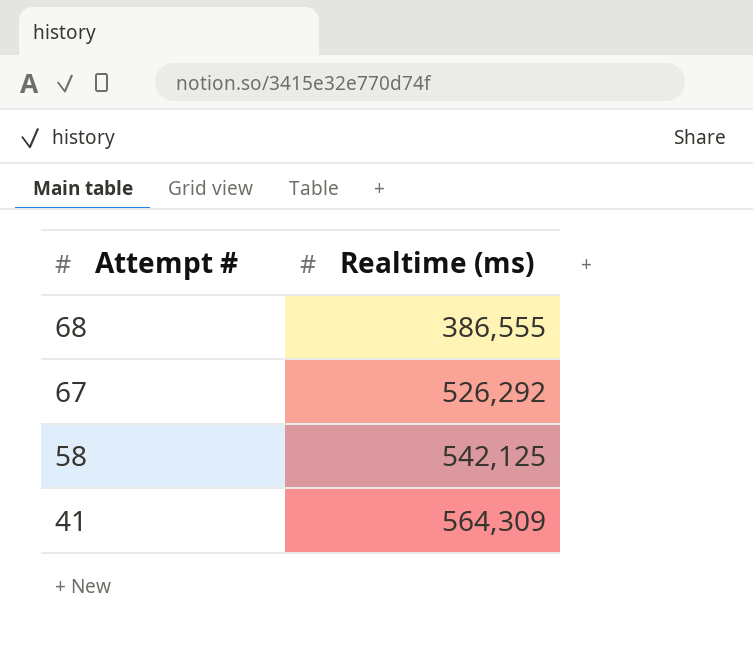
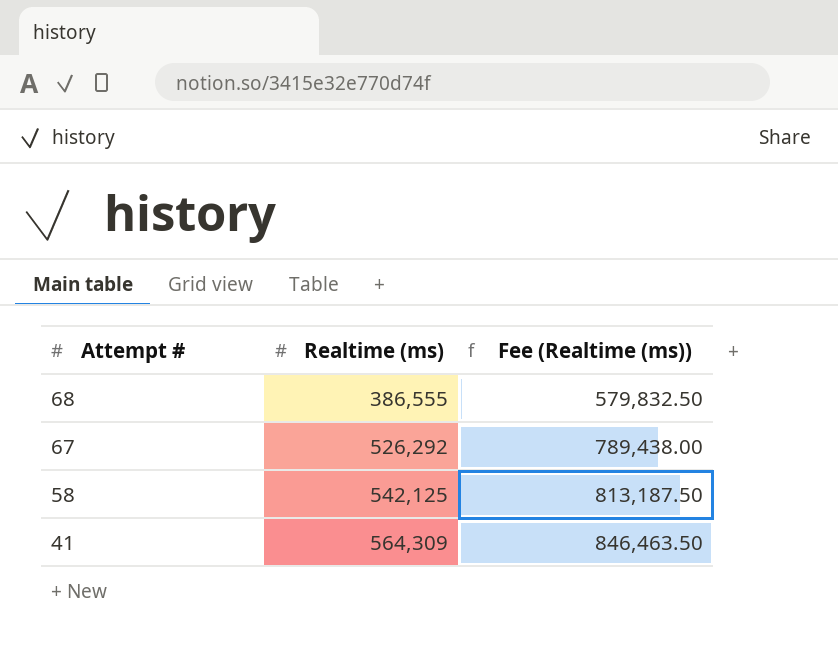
column Fee (Realtime (ms)) | formula: none -> [Realtime (ms)] * 1.5

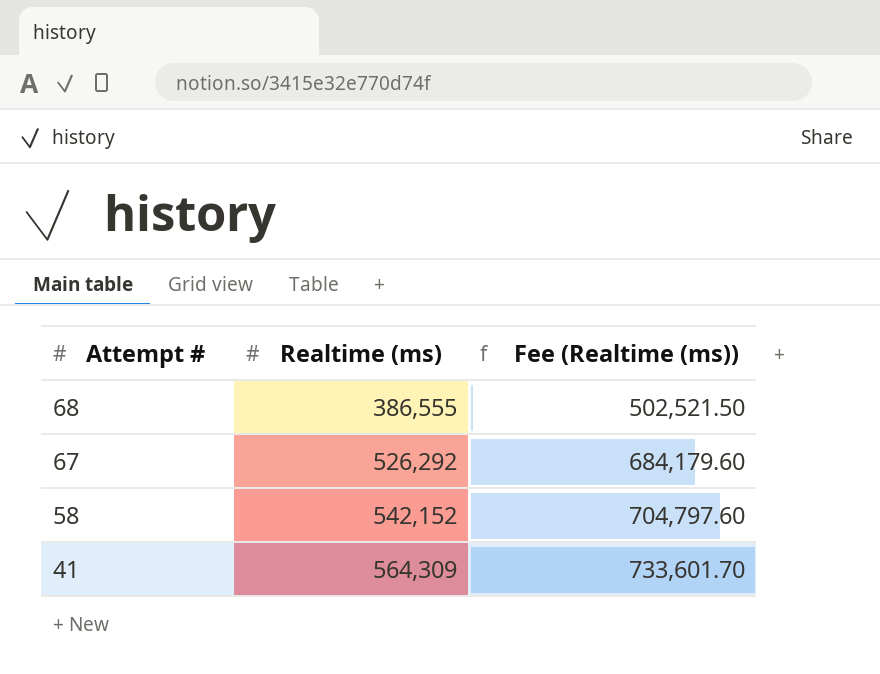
column Fee (Realtime (ms)) | formula: [Realtime (ms)] * 1.5 -> [Realtime (ms)] * 1.3
58 | Realtime (ms): 542,125 -> 542,152

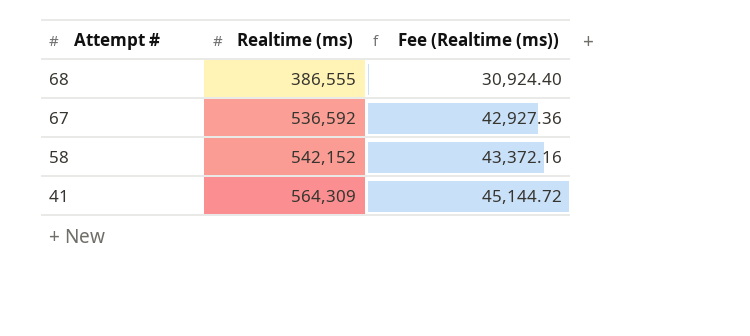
column Fee (Realtime (ms)) | formula: [Realtime (ms)] * 1.3 -> [Realtime (ms)] * 0.08
67 | Realtime (ms): 526,292 -> 536,592

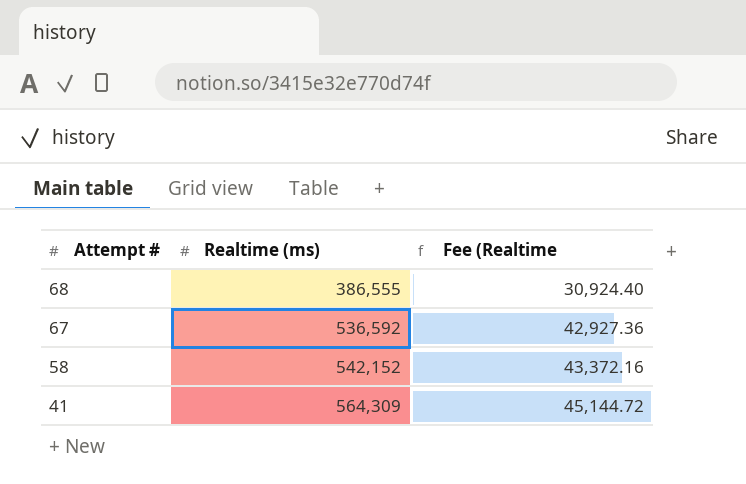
column name: Fee (Realtime (ms)) -> Fee (Realtime

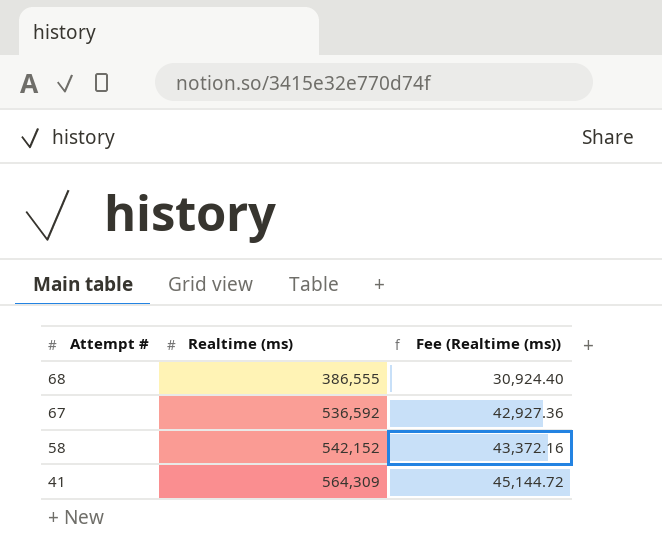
column name: Fee (Realtime -> Fee (Realtime (ms))

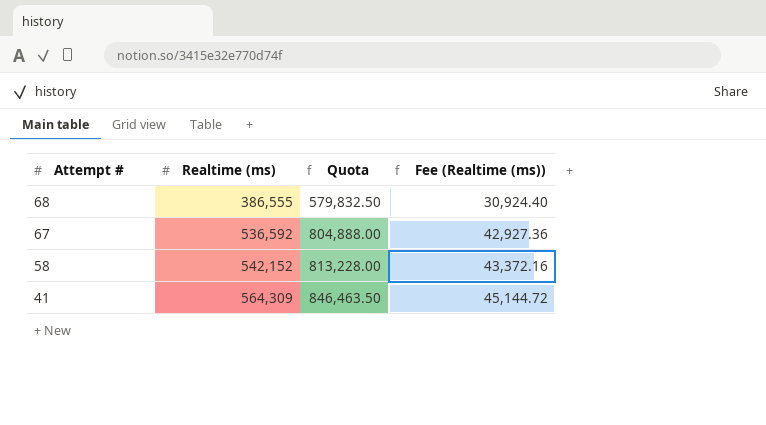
column Quota | formula: none -> [Realtime (ms)] * 1.5

